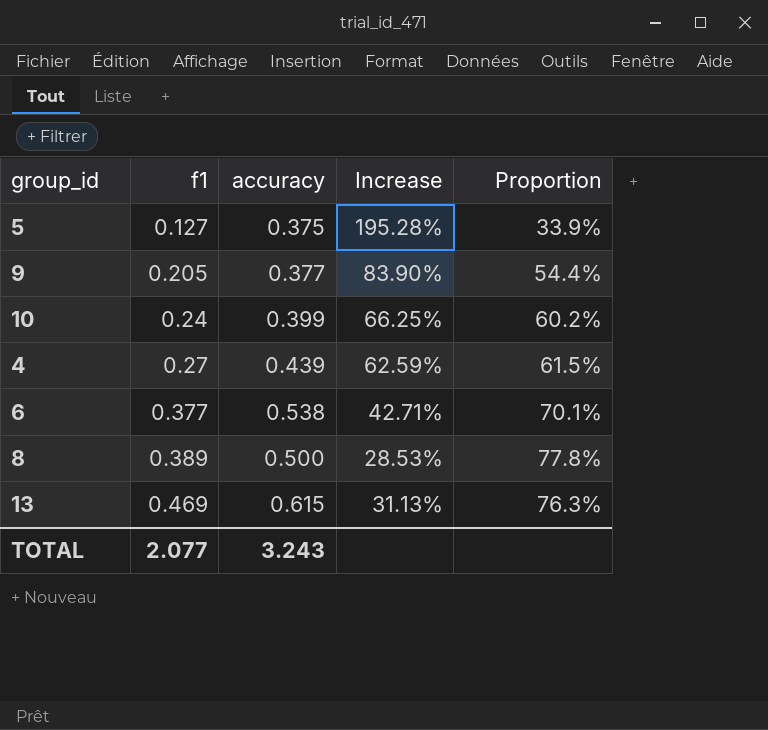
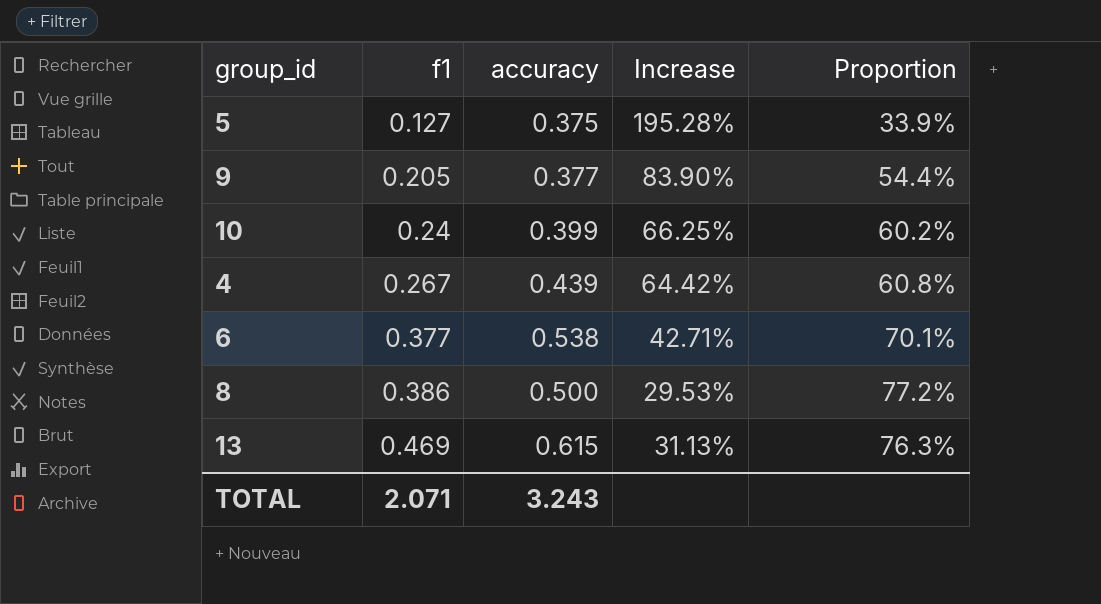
4 | f1: 0.27 -> 0.267
4 | Increase: 62.59% -> 64.42%
4 | Proportion: 61.5% -> 60.8%
8 | f1: 0.389 -> 0.386
8 | Increase: 28.53% -> 29.53%
8 | Proportion: 77.8% -> 77.2%
TOTAL | f1: 2.077 -> 2.071

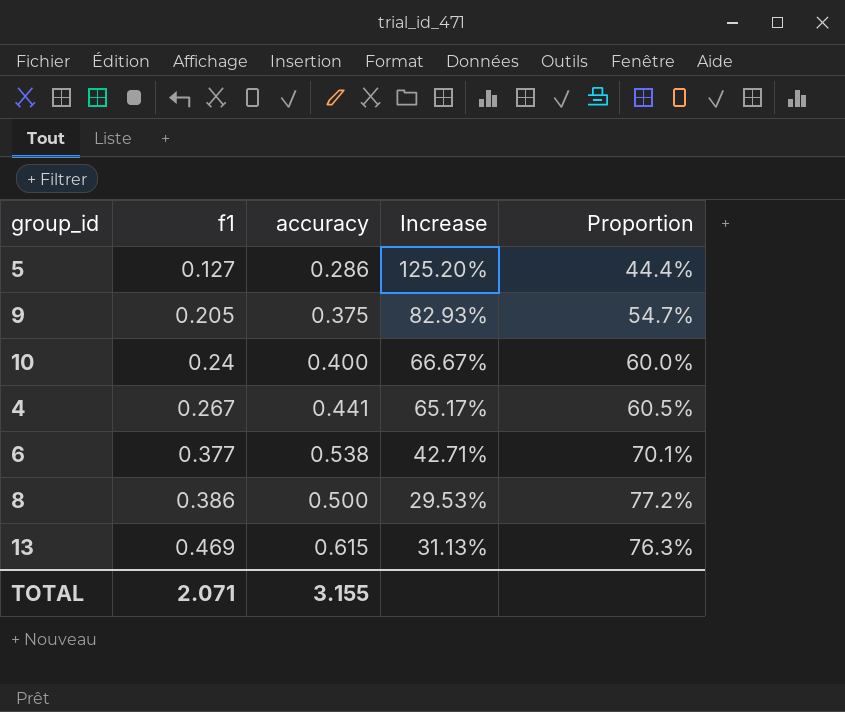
5 | accuracy: 0.375 -> 0.286
5 | Increase: 195.28% -> 125.20%
5 | Proportion: 33.9% -> 44.4%
9 | accuracy: 0.377 -> 0.375
9 | Increase: 83.90% -> 82.93%
9 | Proportion: 54.4% -> 54.7%
10 | accuracy: 0.399 -> 0.400
10 | Increase: 66.25% -> 66.67%
10 | Proportion: 60.2% -> 60.0%
4 | accuracy: 0.439 -> 0.441
4 | Increase: 64.42% -> 65.17%
4 | Proportion: 60.8% -> 60.5%
TOTAL | accuracy: 3.243 -> 3.155

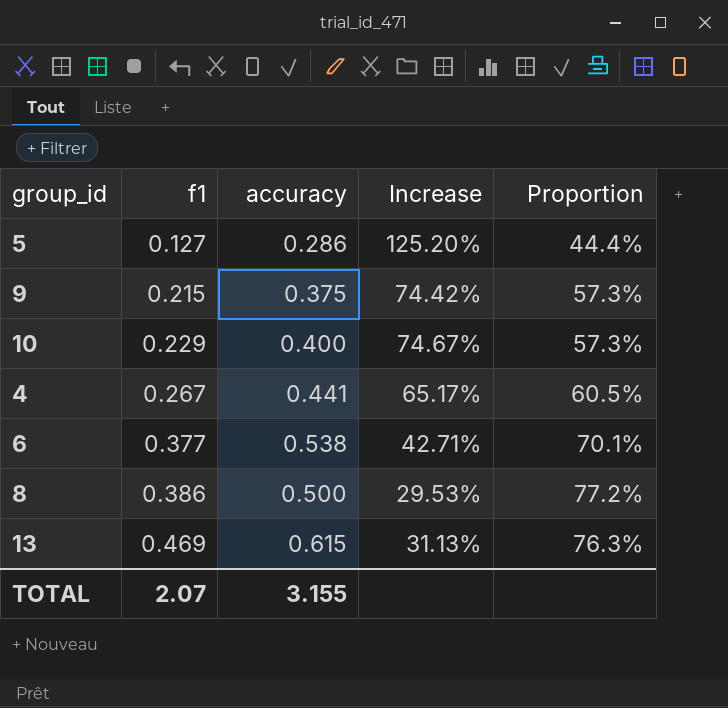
9 | f1: 0.205 -> 0.215
9 | Increase: 82.93% -> 74.42%
9 | Proportion: 54.7% -> 57.3%
10 | f1: 0.24 -> 0.229
10 | Increase: 66.67% -> 74.67%
10 | Proportion: 60.0% -> 57.3%
TOTAL | f1: 2.071 -> 2.07

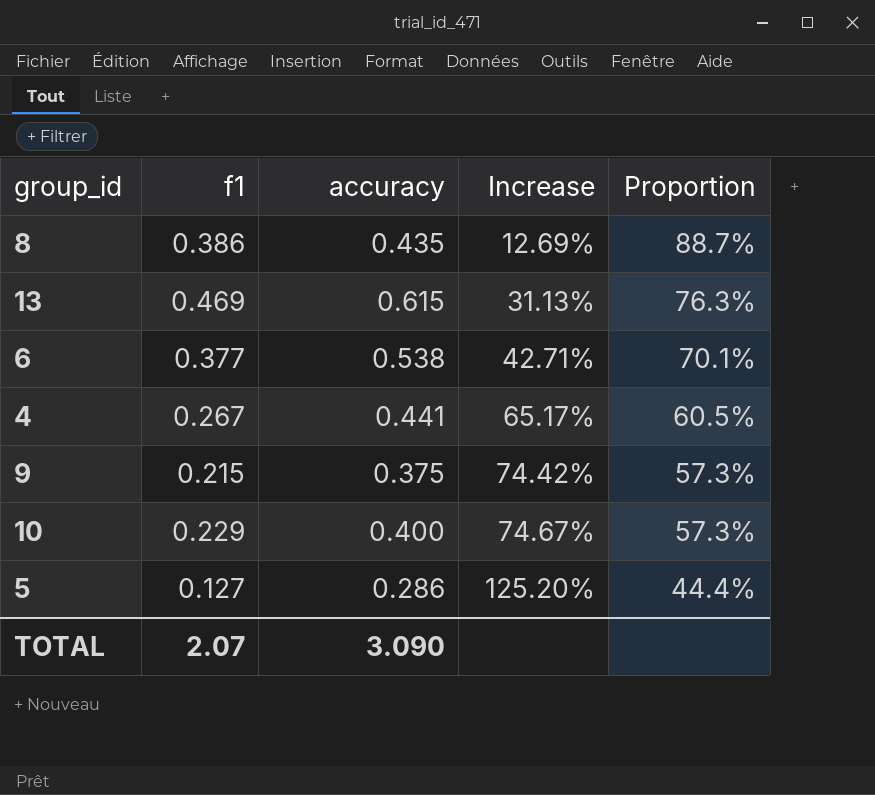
row order: f1 ascending -> Increase ascending
8 | accuracy: 0.500 -> 0.435
8 | Increase: 29.53% -> 12.69%
8 | Proportion: 77.2% -> 88.7%
TOTAL | accuracy: 3.155 -> 3.090

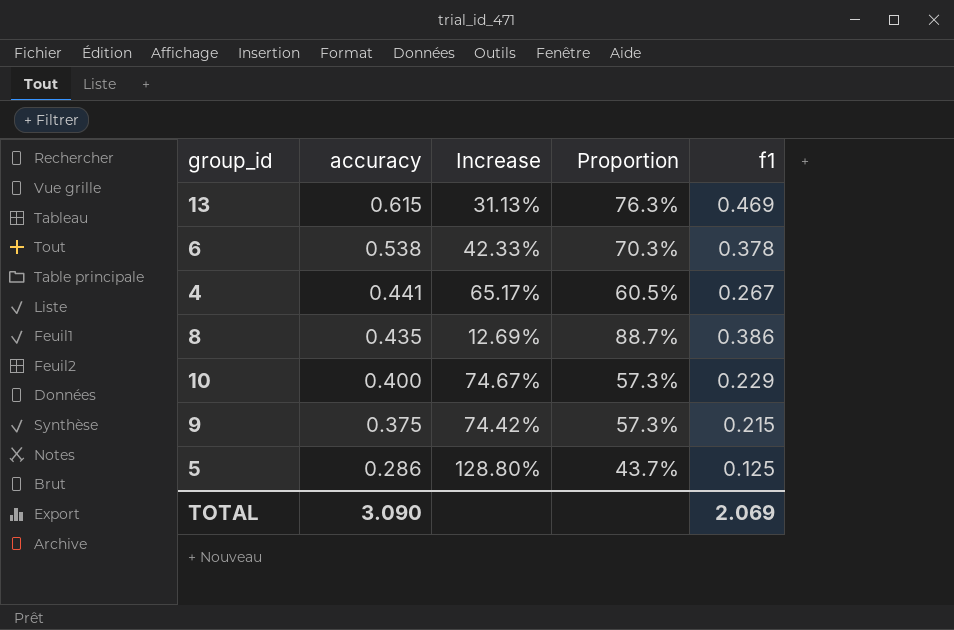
row order: Increase ascending -> accuracy descending
column f1 | position: 2 -> 5
6 | Increase: 42.71% -> 42.33%
6 | Proportion: 70.1% -> 70.3%
6 | f1: 0.377 -> 0.378
5 | Increase: 125.20% -> 128.80%
5 | Proportion: 44.4% -> 43.7%
5 | f1: 0.127 -> 0.125
TOTAL | f1: 2.07 -> 2.069

